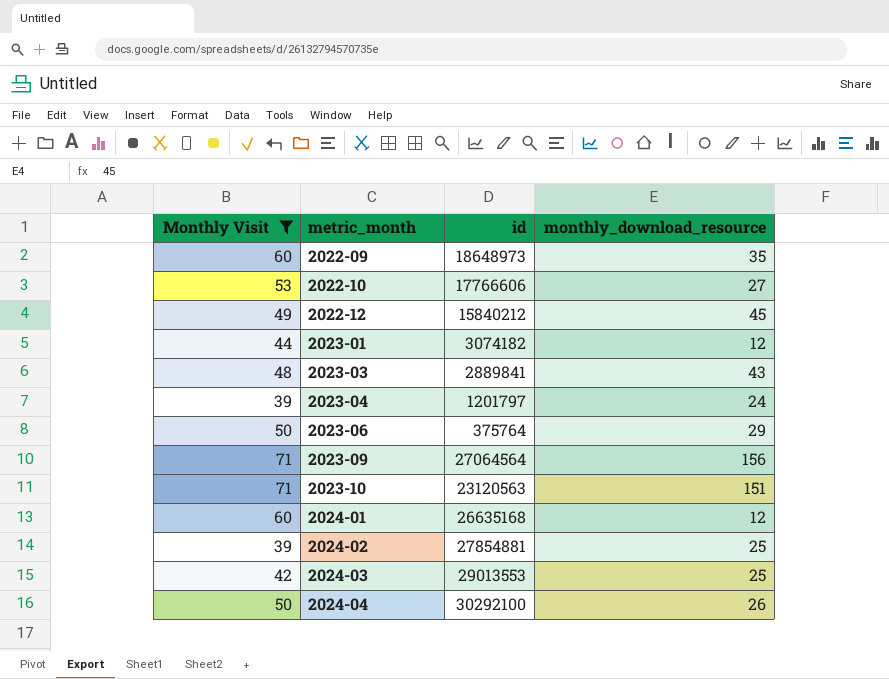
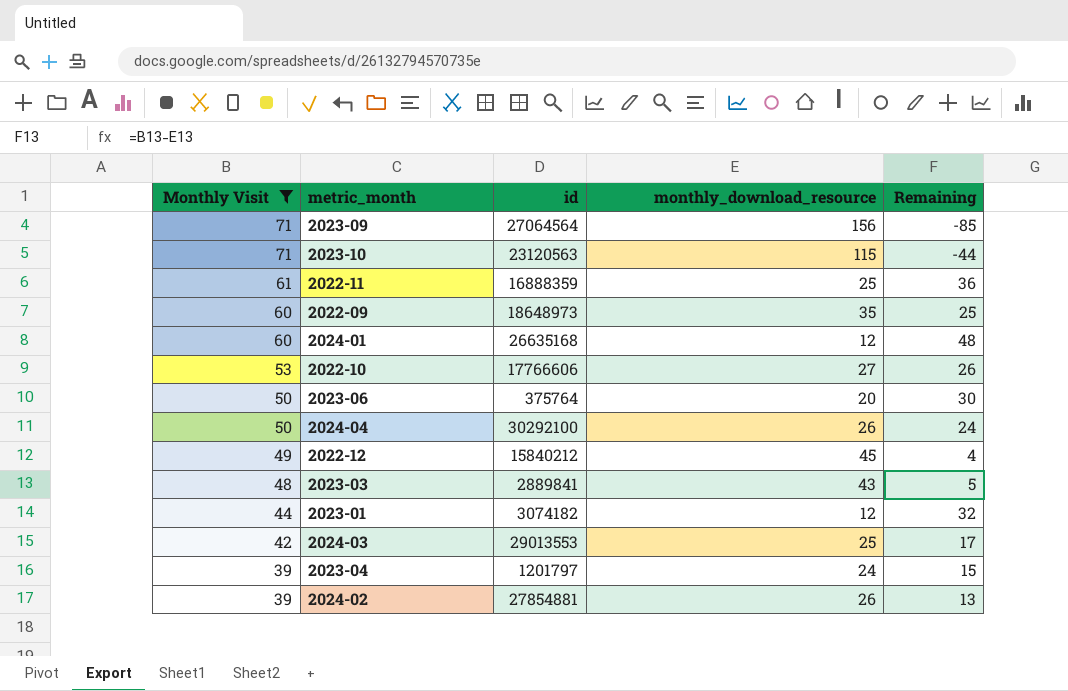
row order: metric_month ascending -> Monthly Visit descending
column Remaining | formula: none -> [Monthly Visit] - [monthly_download_resource]
2023-10 | monthly_download_resource: 151 -> 115
row 2022-11: none -> 61 | 16888359 | 25 | 36
2023-06 | monthly_download_resource: 29 -> 20
2024-02 | monthly_download_resource: 25 -> 26

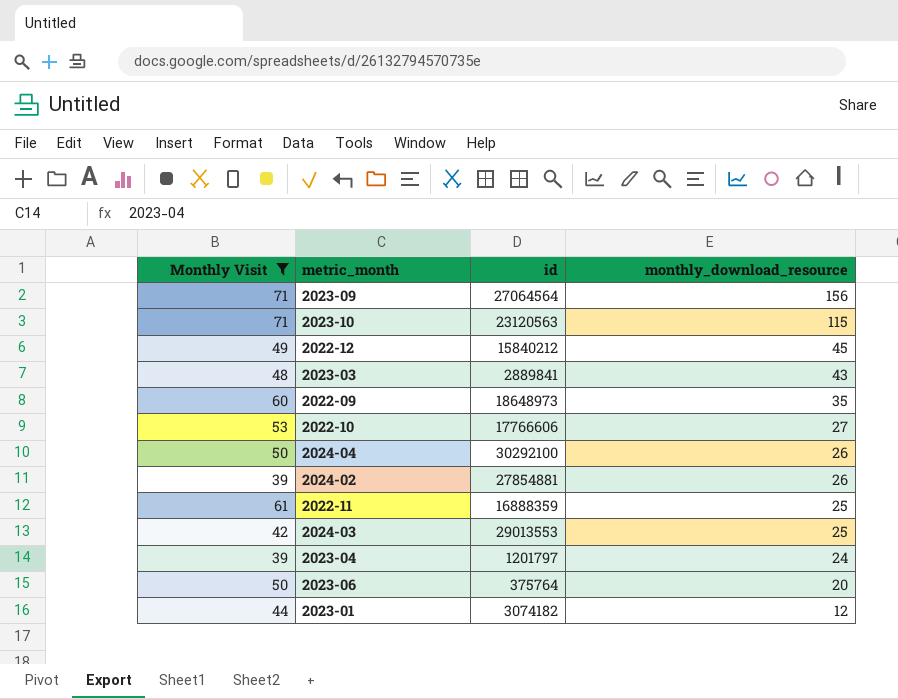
row order: Monthly Visit descending -> monthly_download_resource descending
column Remaining | formula: [Monthly Visit] - [monthly_download_resource] -> none
row 2024-01: 60 | 26635168 | 12 | 48 -> none

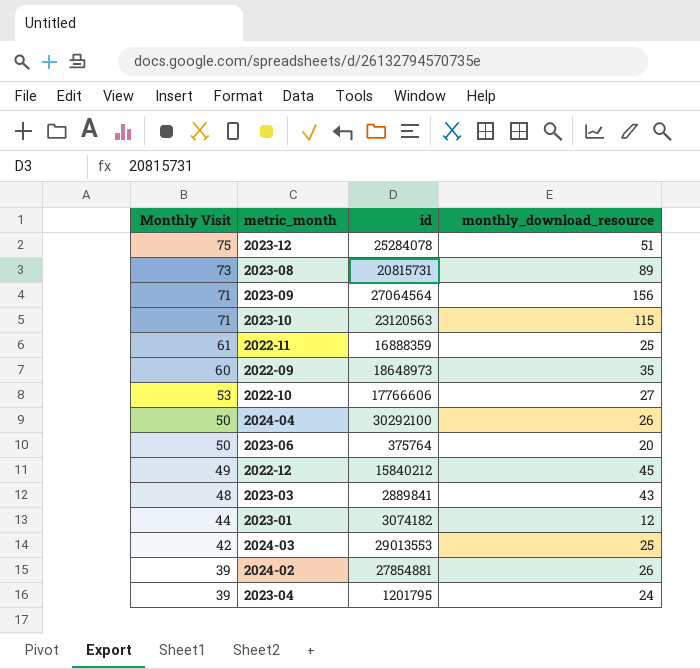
filter: Monthly Visit <= 71 -> none
row order: monthly_download_resource descending -> Monthly Visit descending
2023-04 | id: 1201797 -> 1201795

